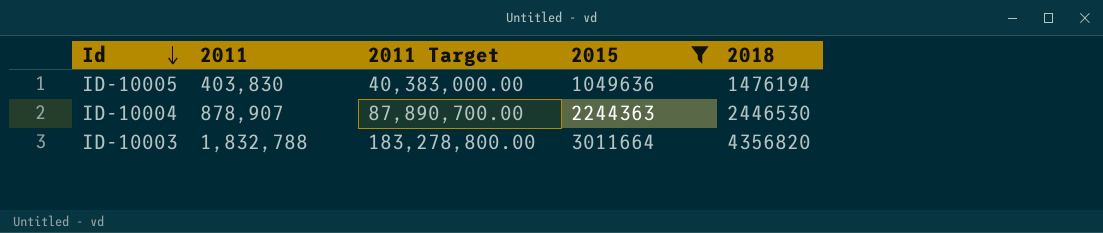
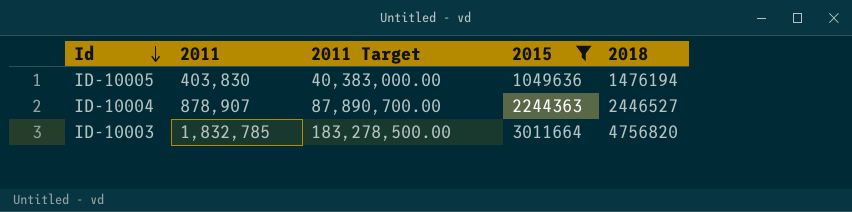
ID-10004 | 2018: 2446530 -> 2446527
ID-10003 | 2011: 1,832,788 -> 1,832,785
ID-10003 | 2011 Target: 183,278,800.00 -> 183,278,500.00
ID-10003 | 2018: 4356820 -> 4756820

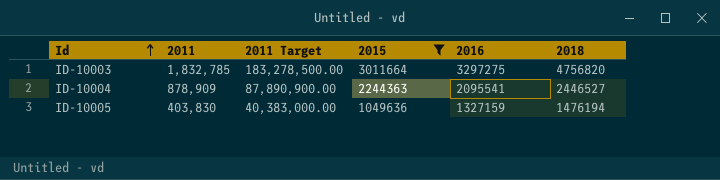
row order: Id descending -> Id ascending
column 2016 | position: none -> 5
ID-10004 | 2011: 878,907 -> 878,909
ID-10004 | 2011 Target: 87,890,700.00 -> 87,890,900.00

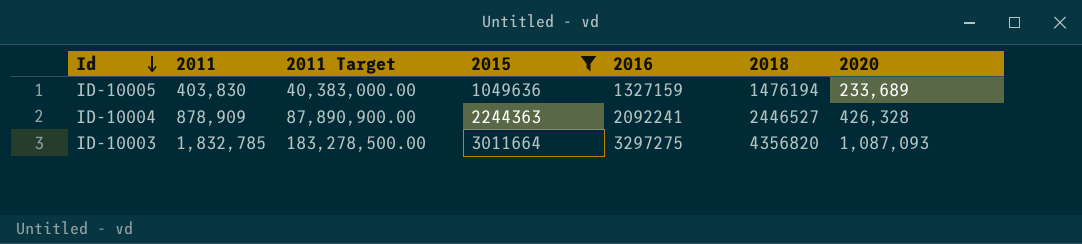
row order: Id ascending -> Id descending
column 2020 | position: none -> 7
ID-10004 | 2016: 2095541 -> 2092241
ID-10003 | 2018: 4756820 -> 4356820

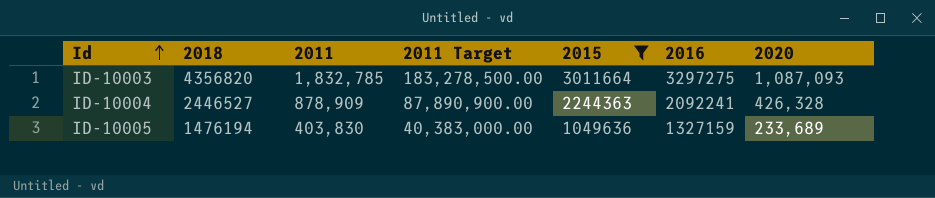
row order: Id descending -> Id ascending
column 2018 | position: 6 -> 2

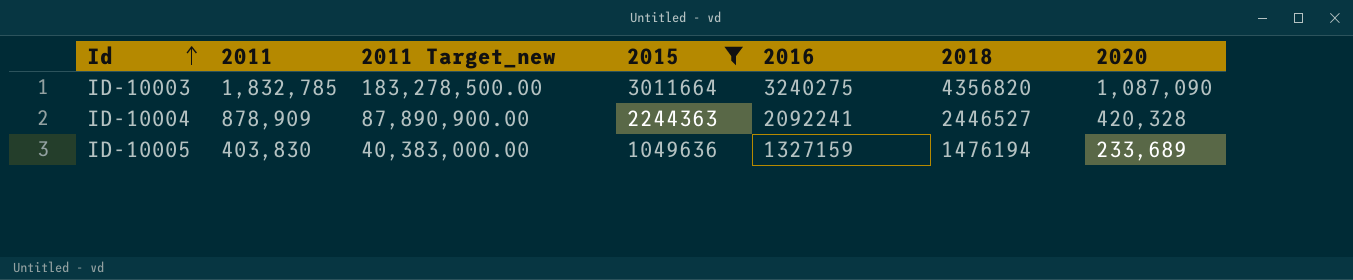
column name: 2011 Target -> 2011 Target_new
column 2018 | position: 2 -> 6
ID-10003 | 2016: 3297275 -> 3240275
ID-10003 | 2020: 1,087,093 -> 1,087,090
ID-10004 | 2020: 426,328 -> 420,328

